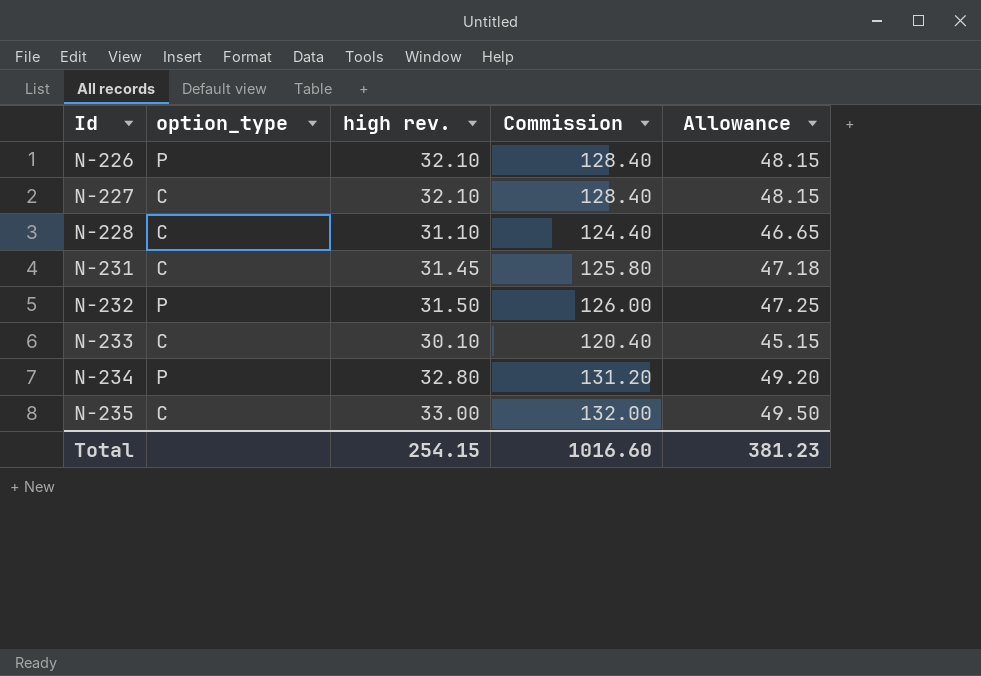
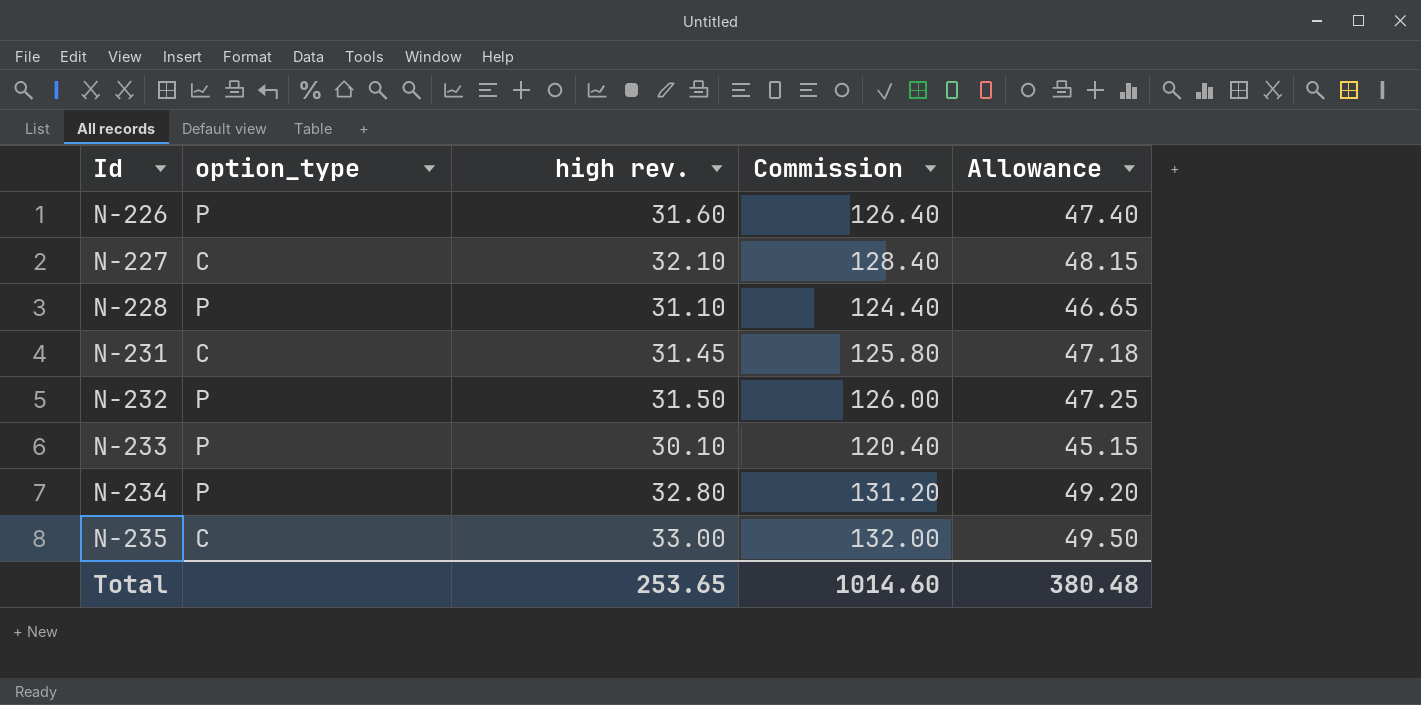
N-226 | high rev.: 32.10 -> 31.60
N-226 | Commission: 128.40 -> 126.40
N-226 | Allowance: 48.15 -> 47.40
N-228 | option_type: C -> P
N-233 | option_type: C -> P
Total | high rev.: 254.15 -> 253.65
Total | Commission: 1016.60 -> 1014.60
Total | Allowance: 381.23 -> 380.48

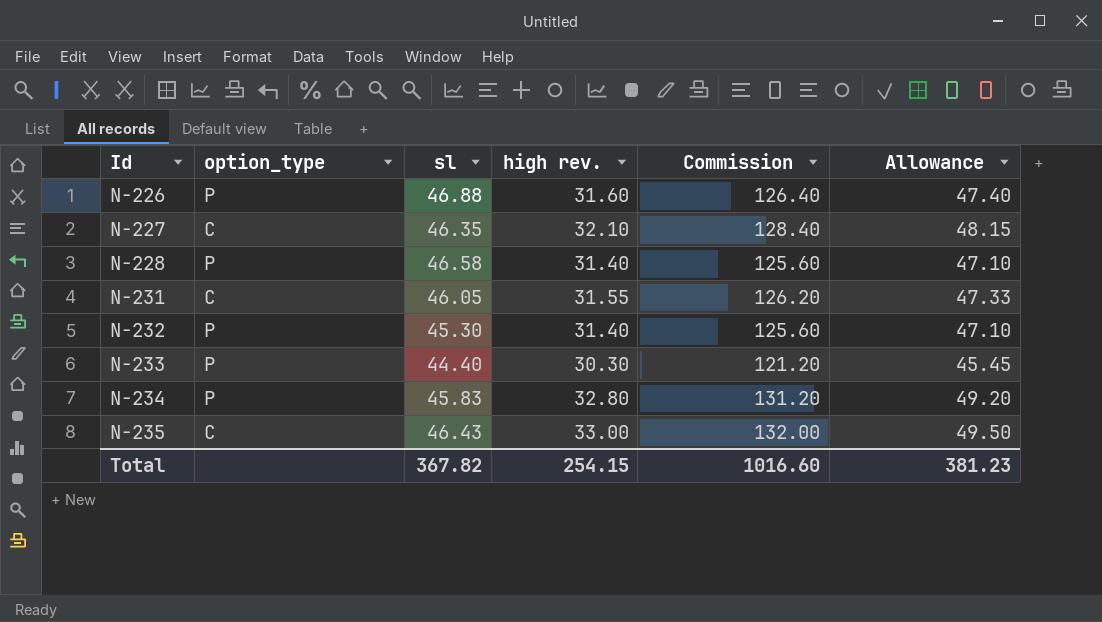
column sl | position: none -> 3
N-228 | high rev.: 31.10 -> 31.40
N-228 | Commission: 124.40 -> 125.60
N-228 | Allowance: 46.65 -> 47.10
N-231 | high rev.: 31.45 -> 31.55
N-231 | Commission: 125.80 -> 126.20
N-231 | Allowance: 47.18 -> 47.33
N-232 | high rev.: 31.50 -> 31.40
N-232 | Commission: 126.00 -> 125.60
N-232 | Allowance: 47.25 -> 47.10
N-233 | high rev.: 30.10 -> 30.30
N-233 | Commission: 120.40 -> 121.20
N-233 | Allowance: 45.15 -> 45.45
Total | high rev.: 253.65 -> 254.15
Total | Commission: 1014.60 -> 1016.60
Total | Allowance: 380.48 -> 381.23

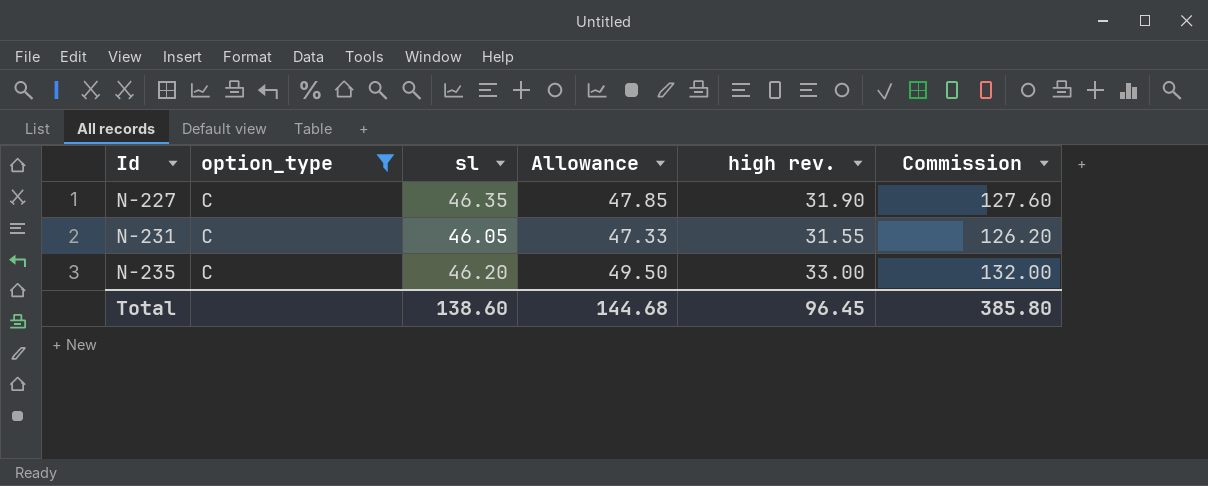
filter: none -> option_type = C
column Allowance | position: 6 -> 4
N-227 | Allowance: 48.15 -> 47.85
N-227 | high rev.: 32.10 -> 31.90
N-227 | Commission: 128.40 -> 127.60
N-235 | sl: 46.43 -> 46.20
Total | sl: 367.82 -> 138.60
Total | Allowance: 381.23 -> 144.68
Total | high rev.: 254.15 -> 96.45
Total | Commission: 1016.60 -> 385.80

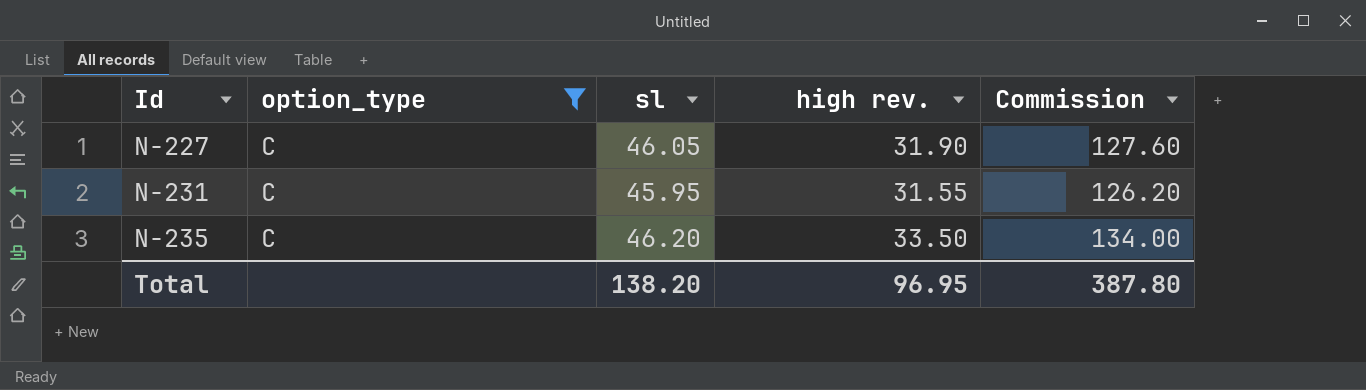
column Allowance | formula: [high rev.] * 1.5 -> none
N-227 | sl: 46.35 -> 46.05
N-231 | sl: 46.05 -> 45.95
N-235 | high rev.: 33.00 -> 33.50
N-235 | Commission: 132.00 -> 134.00
Total | sl: 138.60 -> 138.20
Total | high rev.: 96.45 -> 96.95
Total | Commission: 385.80 -> 387.80

